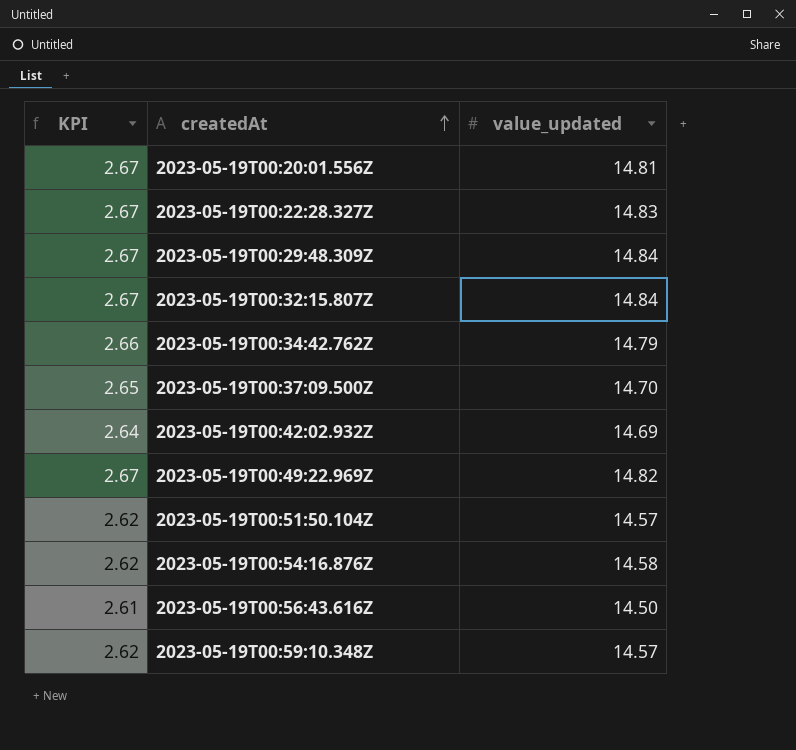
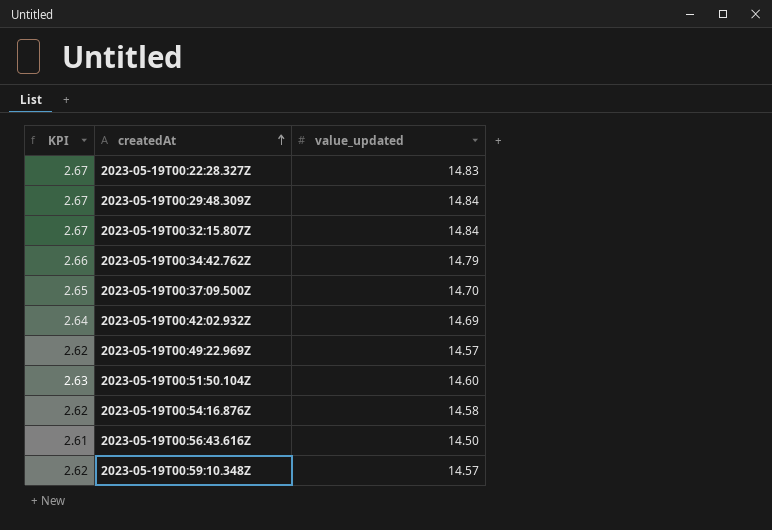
row 2023-05-19T00:20:01.556Z: 2.67 | 14.81 -> none
2023-05-19T00:49:22.969Z | KPI: 2.67 -> 2.62
2023-05-19T00:49:22.969Z | value_updated: 14.82 -> 14.57
2023-05-19T00:51:50.104Z | KPI: 2.62 -> 2.63
2023-05-19T00:51:50.104Z | value_updated: 14.57 -> 14.60

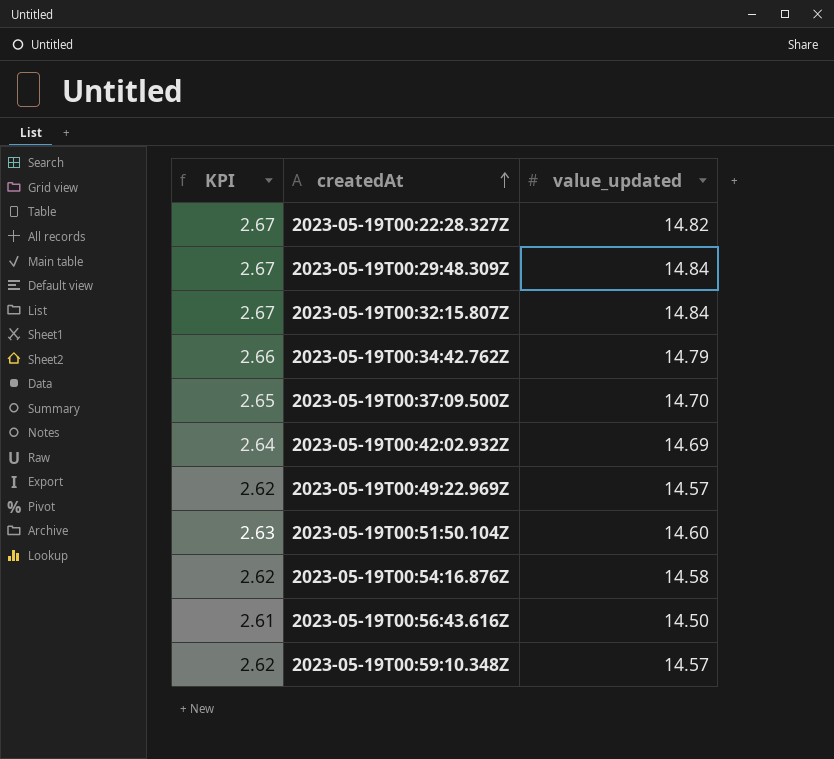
2023-05-19T00:22:28.327Z | value_updated: 14.83 -> 14.82

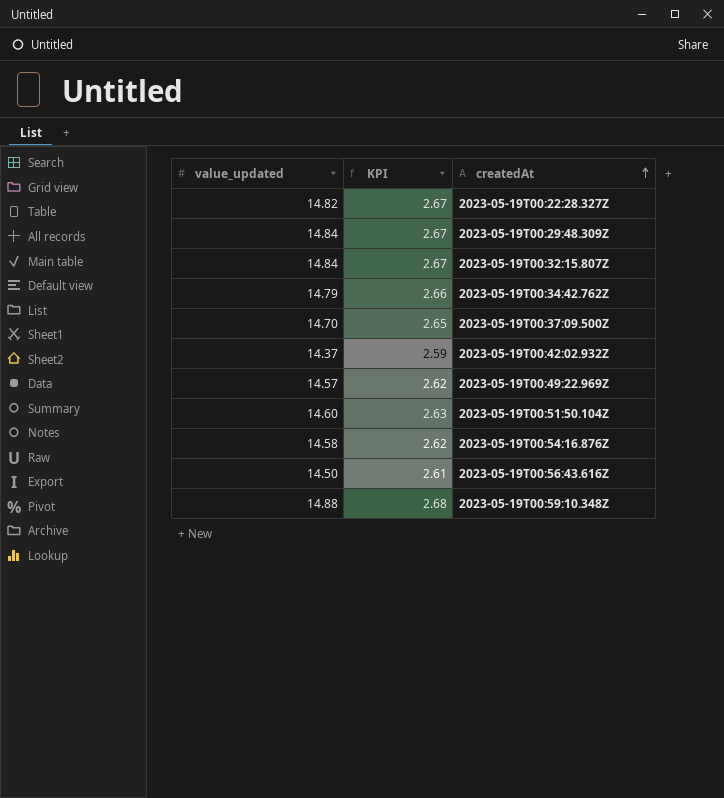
column value_updated | position: 3 -> 1
2023-05-19T00:42:02.932Z | value_updated: 14.69 -> 14.37
2023-05-19T00:42:02.932Z | KPI: 2.64 -> 2.59
2023-05-19T00:59:10.348Z | value_updated: 14.57 -> 14.88
2023-05-19T00:59:10.348Z | KPI: 2.62 -> 2.68

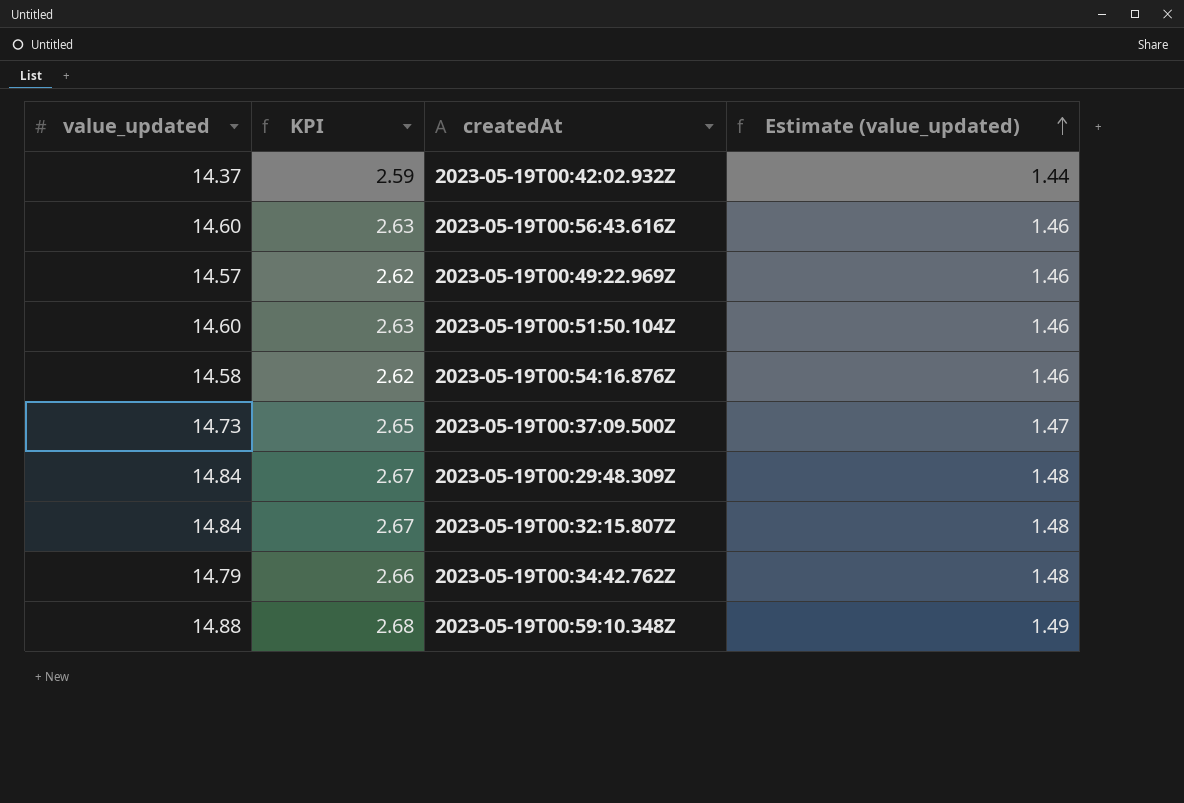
row order: createdAt ascending -> Estimate (value_updated) ascending
column Estimate (value_updated) | formula: none -> [value_updated] * 0.1
row 2023-05-19T00:22:28.327Z: 14.82 | 2.67 -> none
2023-05-19T00:56:43.616Z | value_updated: 14.50 -> 14.60
2023-05-19T00:56:43.616Z | KPI: 2.61 -> 2.63
2023-05-19T00:37:09.500Z | value_updated: 14.70 -> 14.73

